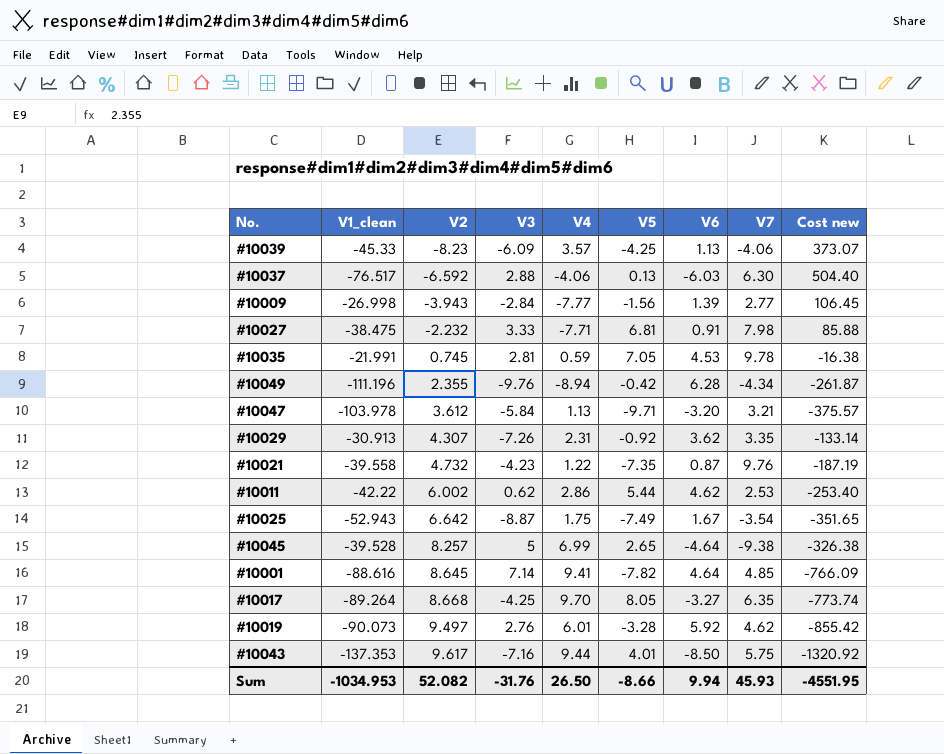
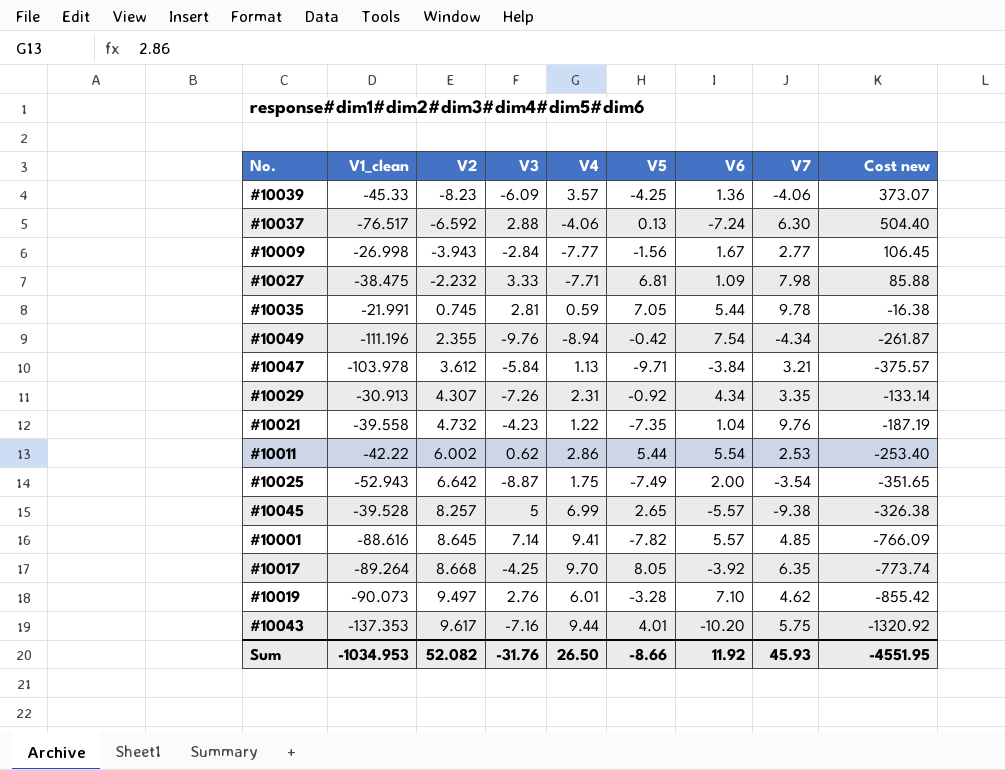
#10039 | V6: 1.13 -> 1.36
#10037 | V6: -6.03 -> -7.24
#10009 | V6: 1.39 -> 1.67
#10027 | V6: 0.91 -> 1.09
#10035 | V6: 4.53 -> 5.44
#10049 | V6: 6.28 -> 7.54
#10047 | V6: -3.20 -> -3.84
#10029 | V6: 3.62 -> 4.34
#10021 | V6: 0.87 -> 1.04
#10011 | V6: 4.62 -> 5.54
#10025 | V6: 1.67 -> 2.00
#10045 | V6: -4.64 -> -5.57
#10001 | V6: 4.64 -> 5.57
#10017 | V6: -3.27 -> -3.92
#10019 | V6: 5.92 -> 7.10
#10043 | V6: -8.50 -> -10.20
Sum | V6: 9.94 -> 11.92

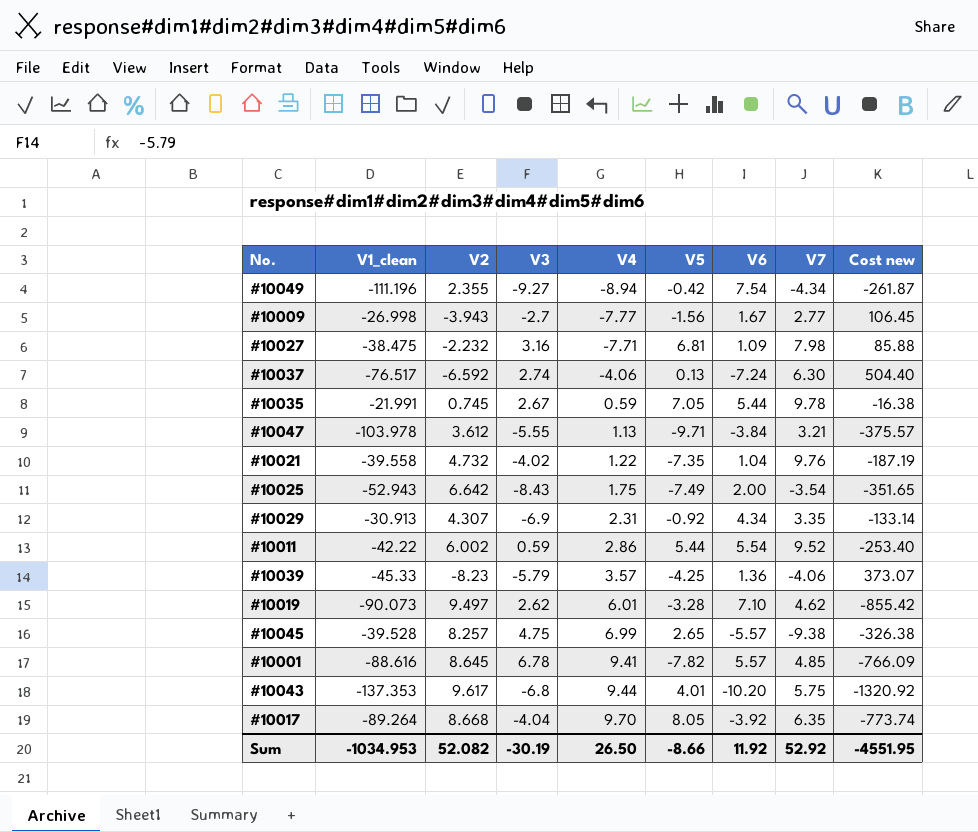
row order: V2 ascending -> V4 ascending
#10049 | V3: -9.76 -> -9.27
#10009 | V3: -2.84 -> -2.7
#10027 | V3: 3.33 -> 3.16
#10037 | V3: 2.88 -> 2.74
#10035 | V3: 2.81 -> 2.67
#10047 | V3: -5.84 -> -5.55
#10021 | V3: -4.23 -> -4.02
#10025 | V3: -8.87 -> -8.43
#10029 | V3: -7.26 -> -6.9
#10011 | V3: 0.62 -> 0.59
#10011 | V7: 2.53 -> 9.52
#10039 | V3: -6.09 -> -5.79
#10019 | V3: 2.76 -> 2.62
#10045 | V3: 5 -> 4.75
#10001 | V3: 7.14 -> 6.78
#10043 | V3: -7.16 -> -6.8
#10017 | V3: -4.25 -> -4.04
Sum | V3: -31.76 -> -30.19
Sum | V7: 45.93 -> 52.92

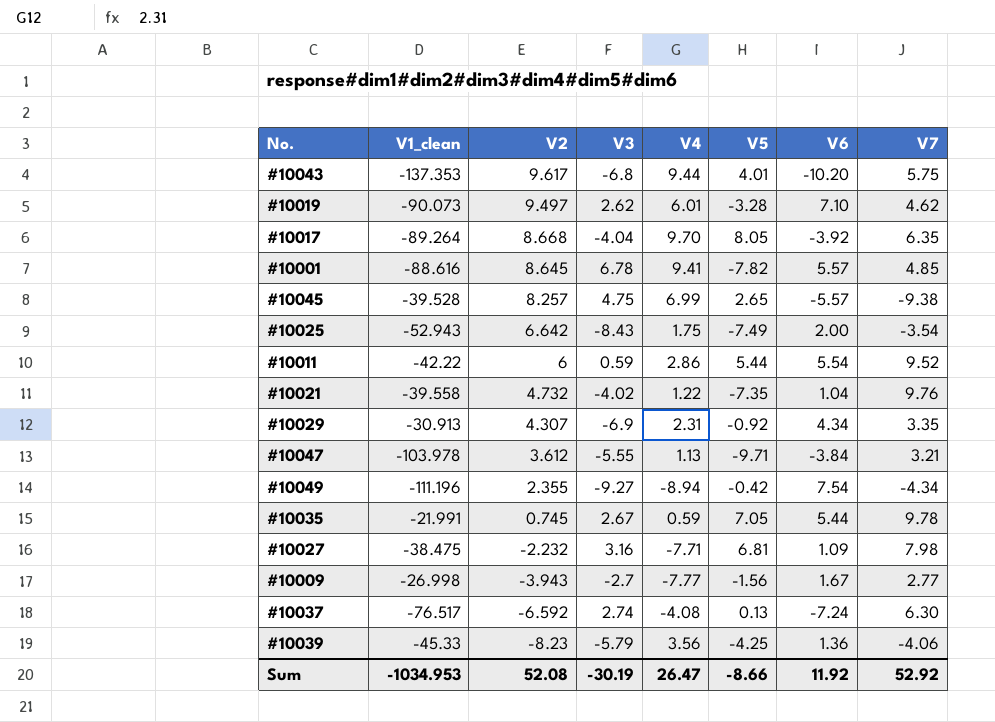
row order: V4 ascending -> V2 descending
column Cost new | formula: [V1_clean] * [V2] -> none
#10011 | V2: 6.002 -> 6
#10037 | V4: -4.06 -> -4.08
#10039 | V4: 3.57 -> 3.56
Sum | V2: 52.082 -> 52.08
Sum | V4: 26.50 -> 26.47

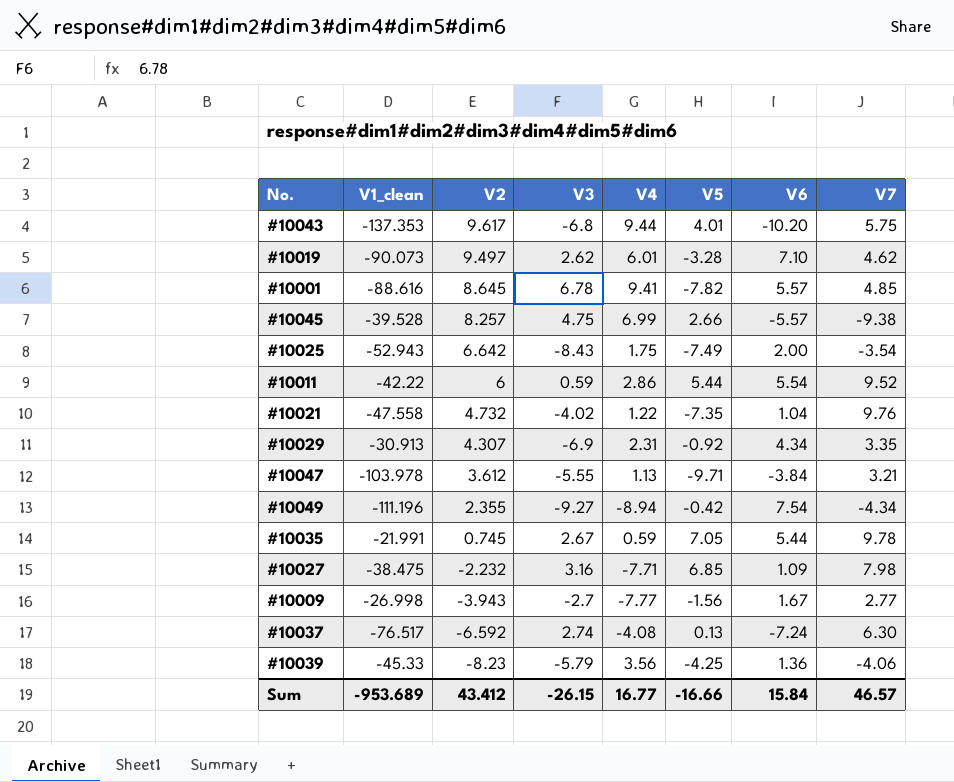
row #10017: -89.264 | 8.668 | -4.04 | 9.70 | 8.05 | -3.92 | 6.35 -> none
#10045 | V5: 2.65 -> 2.66
#10021 | V1_clean: -39.558 -> -47.558
#10027 | V5: 6.81 -> 6.85
Sum | V1_clean: -1034.953 -> -953.689
Sum | V2: 52.08 -> 43.412
Sum | V3: -30.19 -> -26.15
Sum | V4: 26.47 -> 16.77
Sum | V5: -8.66 -> -16.66
Sum | V6: 11.92 -> 15.84
Sum | V7: 52.92 -> 46.57

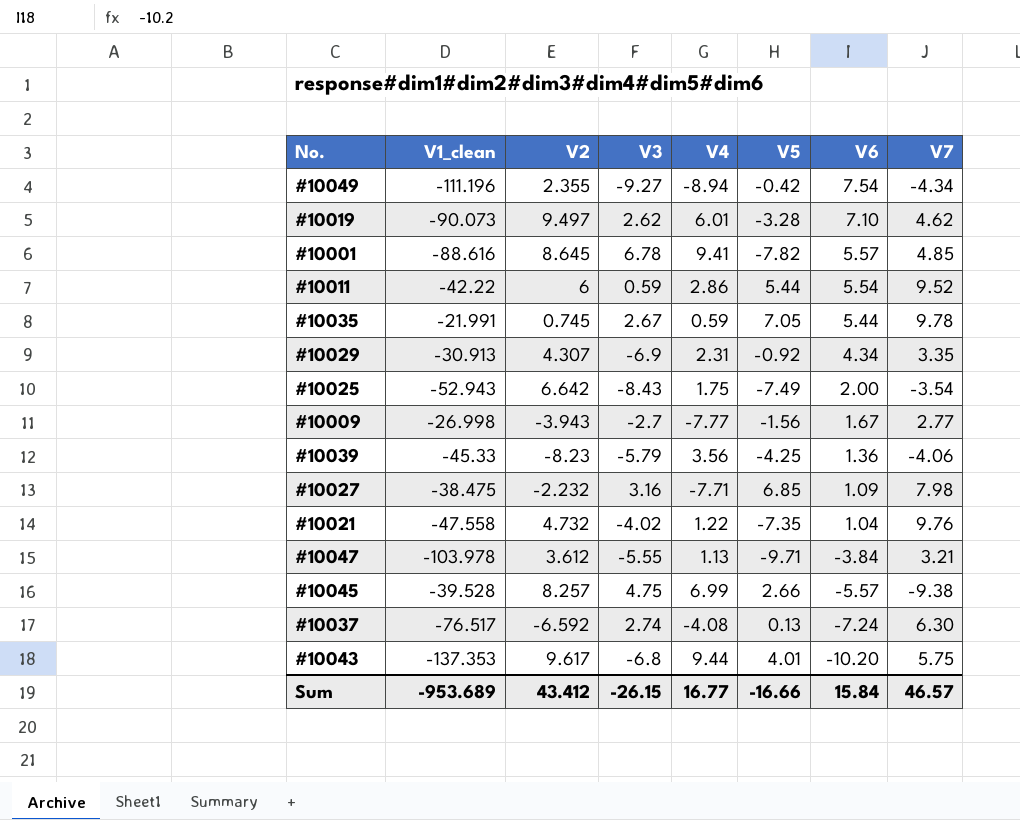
row order: V2 descending -> V6 descending

